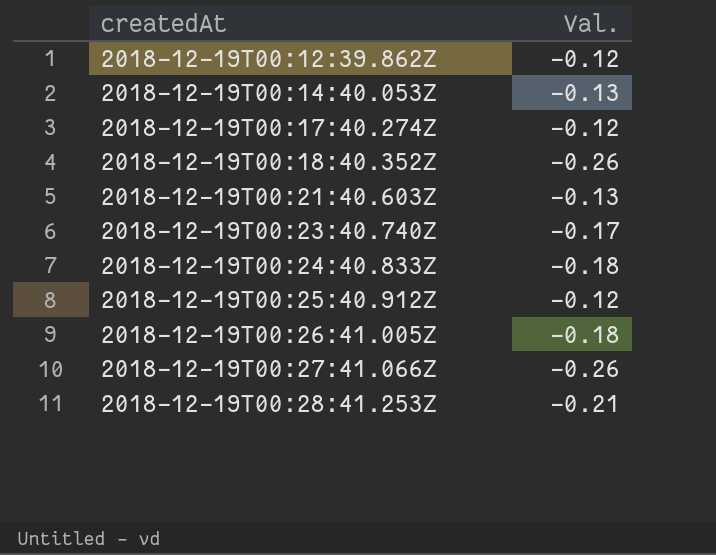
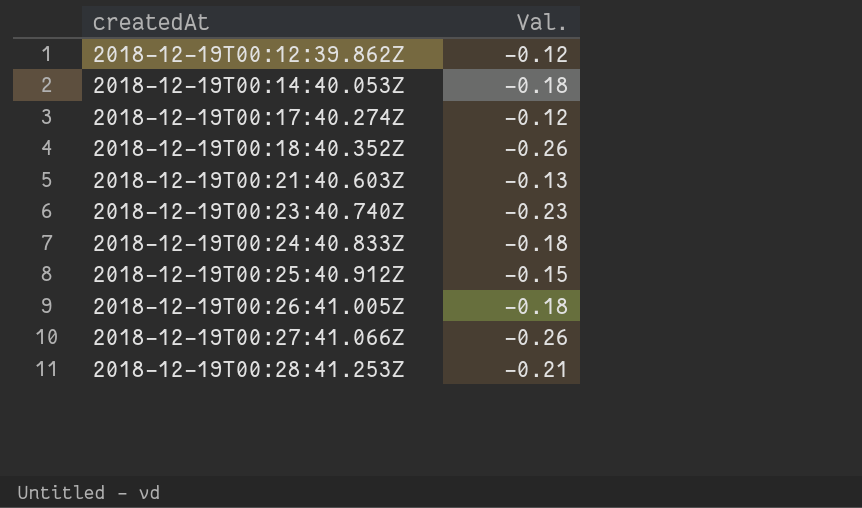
2018-12-19T00:14:40.053Z | Val.: -0.13 -> -0.18
2018-12-19T00:23:40.740Z | Val.: -0.17 -> -0.23
2018-12-19T00:25:40.912Z | Val.: -0.12 -> -0.15

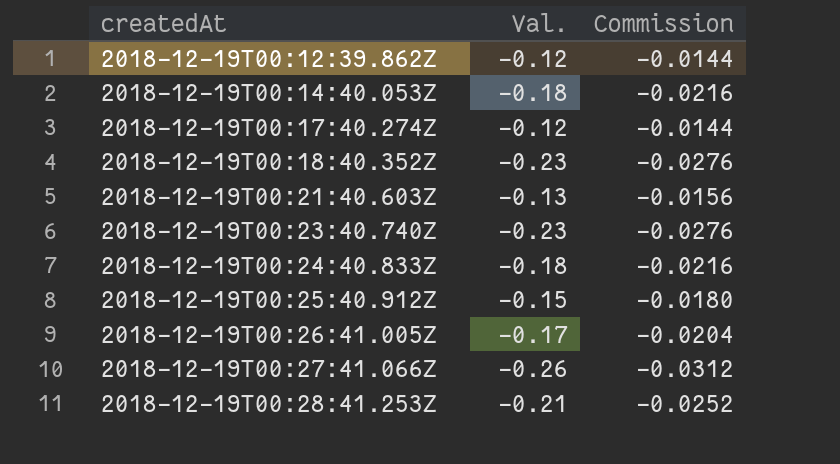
column Commission | formula: none -> [Val.] * 0.12
2018-12-19T00:18:40.352Z | Val.: -0.26 -> -0.23
2018-12-19T00:26:41.005Z | Val.: -0.18 -> -0.17

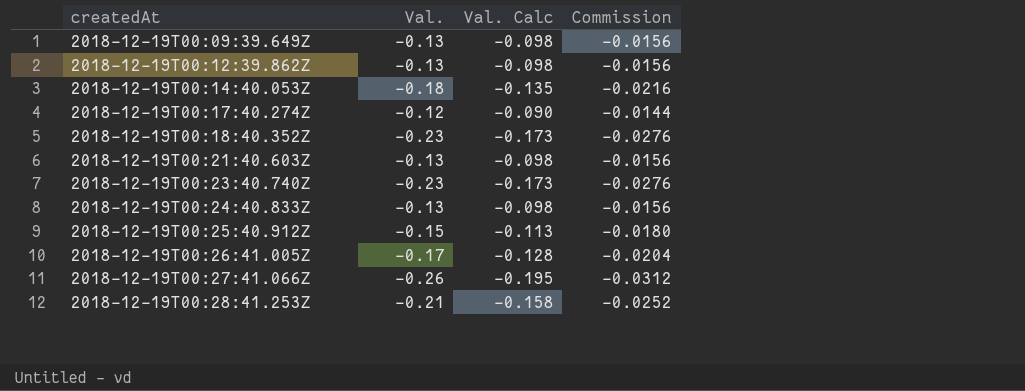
column Val. Calc | formula: none -> [Val.] * 0.75
row 2018-12-19T00:09:39.649Z: none -> -0.13 | -0.098 | -0.0156
2018-12-19T00:12:39.862Z | Val.: -0.12 -> -0.13
2018-12-19T00:12:39.862Z | Commission: -0.0144 -> -0.0156
2018-12-19T00:24:40.833Z | Val.: -0.18 -> -0.13
2018-12-19T00:24:40.833Z | Commission: -0.0216 -> -0.0156

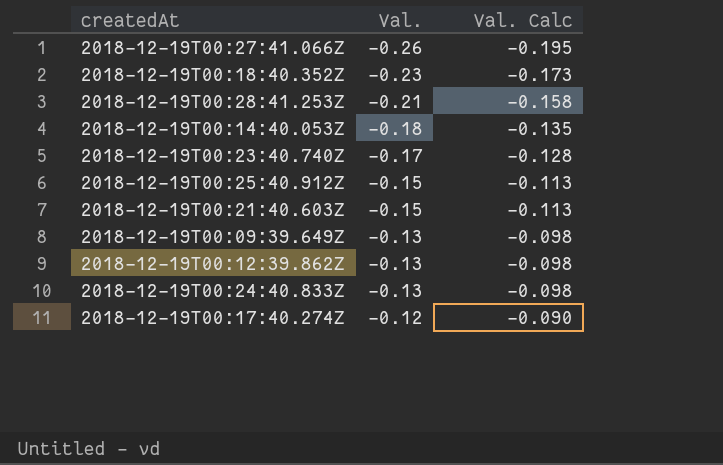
row order: createdAt ascending -> Val. ascending
column Commission | formula: [Val.] * 0.12 -> none
row 2018-12-19T00:26:41.005Z: -0.17 | -0.128 | -0.0204 -> none
2018-12-19T00:23:40.740Z | Val.: -0.23 -> -0.17
2018-12-19T00:23:40.740Z | Val. Calc: -0.173 -> -0.128
2018-12-19T00:21:40.603Z | Val.: -0.13 -> -0.15
2018-12-19T00:21:40.603Z | Val. Calc: -0.098 -> -0.113

